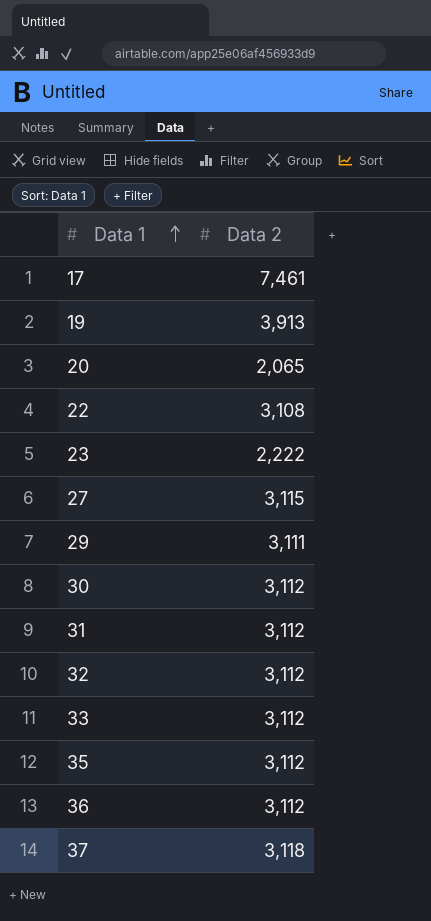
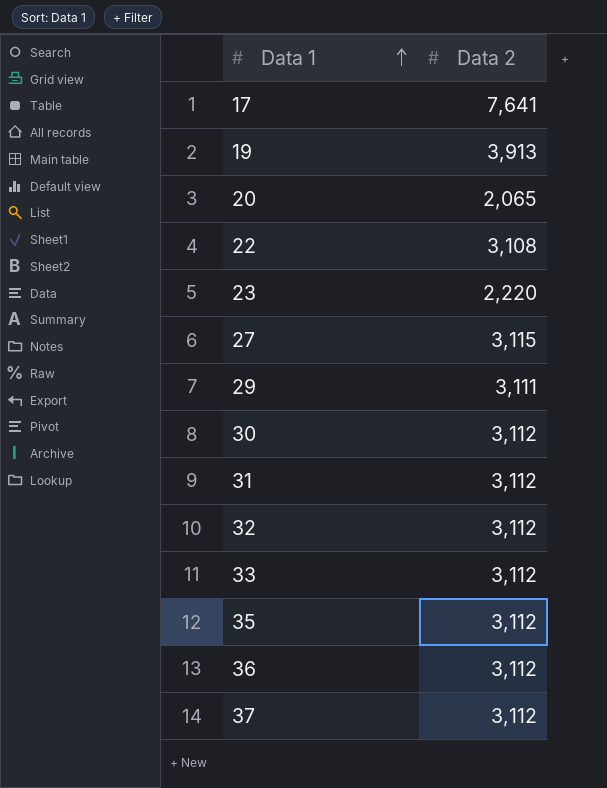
17 | Data 2: 7,461 -> 7,641
23 | Data 2: 2,222 -> 2,220
37 | Data 2: 3,118 -> 3,112

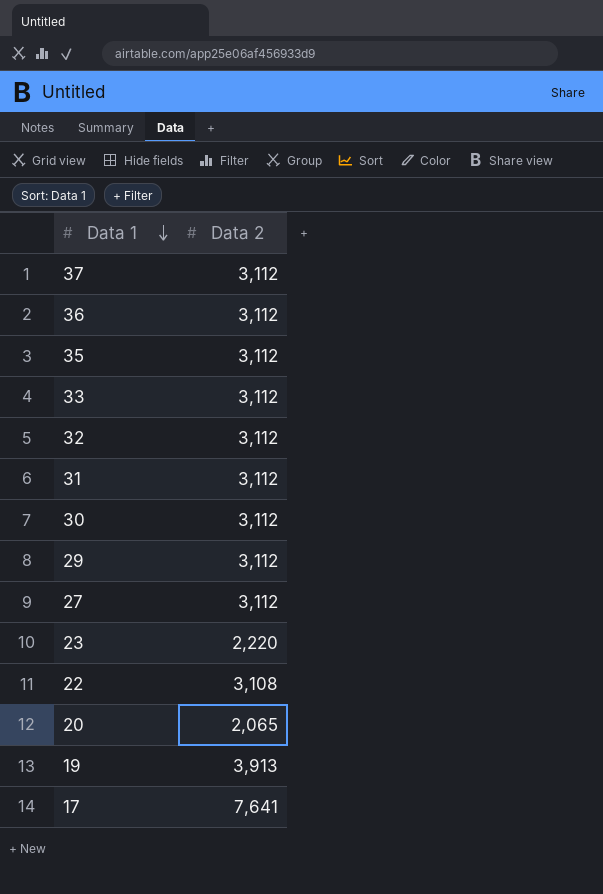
row order: Data 1 ascending -> Data 1 descending
29 | Data 2: 3,111 -> 3,112
27 | Data 2: 3,115 -> 3,112

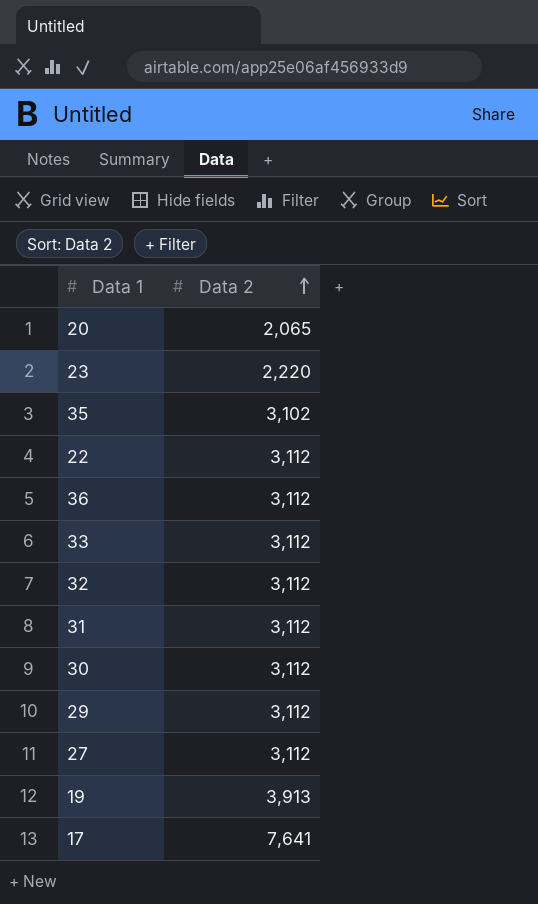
row order: Data 1 descending -> Data 2 ascending
row 37: 3,112 -> none
35 | Data 2: 3,112 -> 3,102
22 | Data 2: 3,108 -> 3,112

